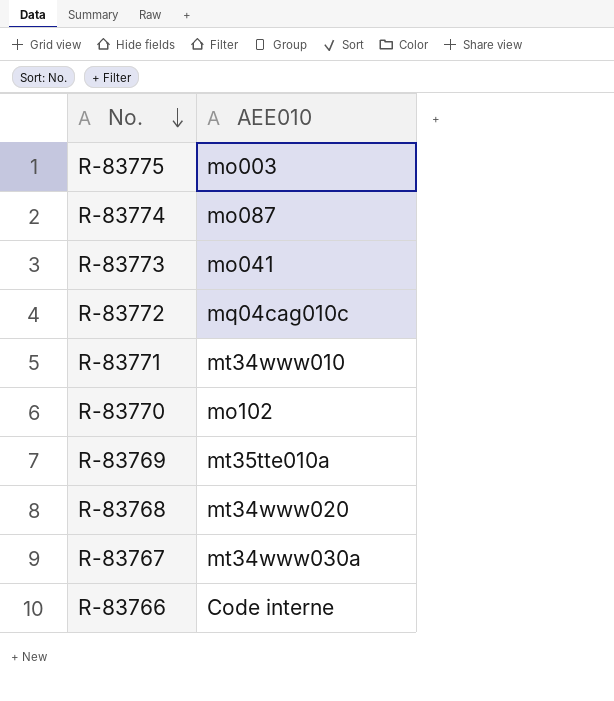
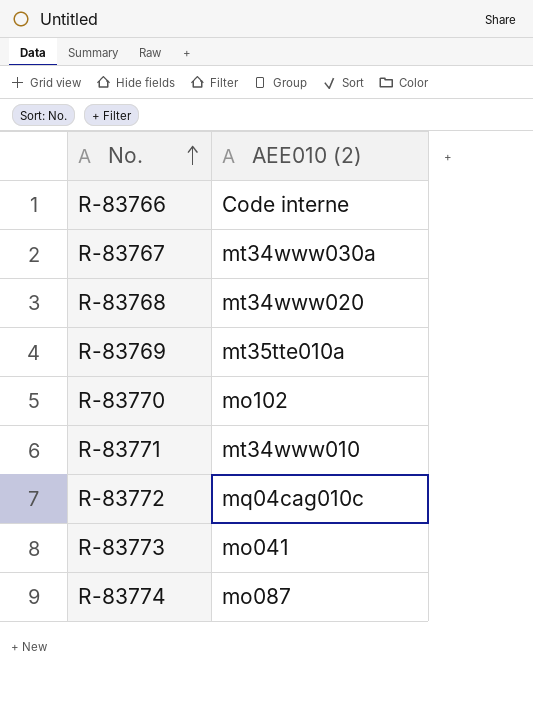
row order: No. descending -> No. ascending
column name: AEE010 -> AEE010 (2)
row R-83775: mo003 -> none

